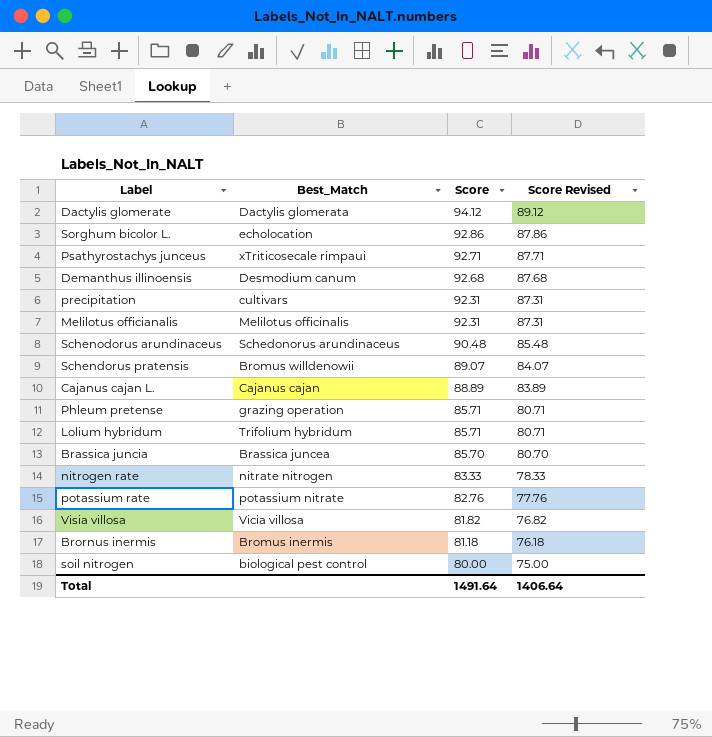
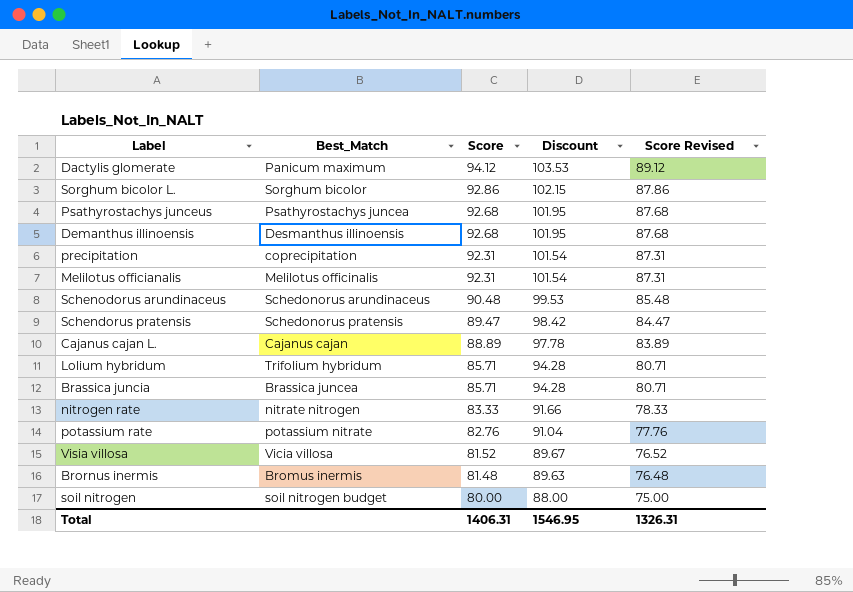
column Discount | formula: none -> [Score] * 1.1
row Phleum pretense: grazing operation | 85.71 | 80.71 -> none
Dactylis glomerate | Best_Match: Dactylis glomerata -> Panicum maximum
Sorghum bicolor L. | Best_Match: echolocation -> Sorghum bicolor
Psathyrostachys junceus | Best_Match: xTriticosecale rimpaui -> Psathyrostachys juncea
Psathyrostachys junceus | Score: 92.71 -> 92.68
Psathyrostachys junceus | Score Revised: 87.71 -> 87.68
Demanthus illinoensis | Best_Match: Desmodium canum -> Desmanthus illinoensis
precipitation | Best_Match: cultivars -> coprecipitation
Schendorus pratensis | Best_Match: Bromus willdenowii -> Schedonorus pratensis
Schendorus pratensis | Score: 89.07 -> 89.47
Schendorus pratensis | Score Revised: 84.07 -> 84.47
Brassica juncia | Score: 85.70 -> 85.71
Brassica juncia | Score Revised: 80.70 -> 80.71
Visia villosa | Score: 81.82 -> 81.52
Visia villosa | Score Revised: 76.82 -> 76.52
Brornus inermis | Score: 81.18 -> 81.48
Brornus inermis | Score Revised: 76.18 -> 76.48
soil nitrogen | Best_Match: biological pest control -> soil nitrogen budget
Total | Score: 1491.64 -> 1406.31
Total | Score Revised: 1406.64 -> 1326.31

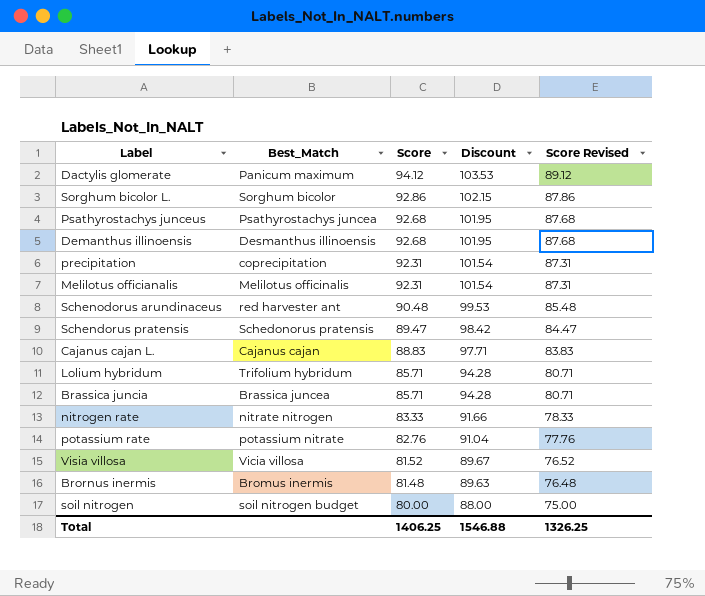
Schenodorus arundinaceus | Best_Match: Schedonorus arundinaceus -> red harvester ant
Cajanus cajan L. | Score: 88.89 -> 88.83
Cajanus cajan L. | Discount: 97.78 -> 97.71
Cajanus cajan L. | Score Revised: 83.89 -> 83.83
Total | Score: 1406.31 -> 1406.25
Total | Discount: 1546.95 -> 1546.88
Total | Score Revised: 1326.31 -> 1326.25

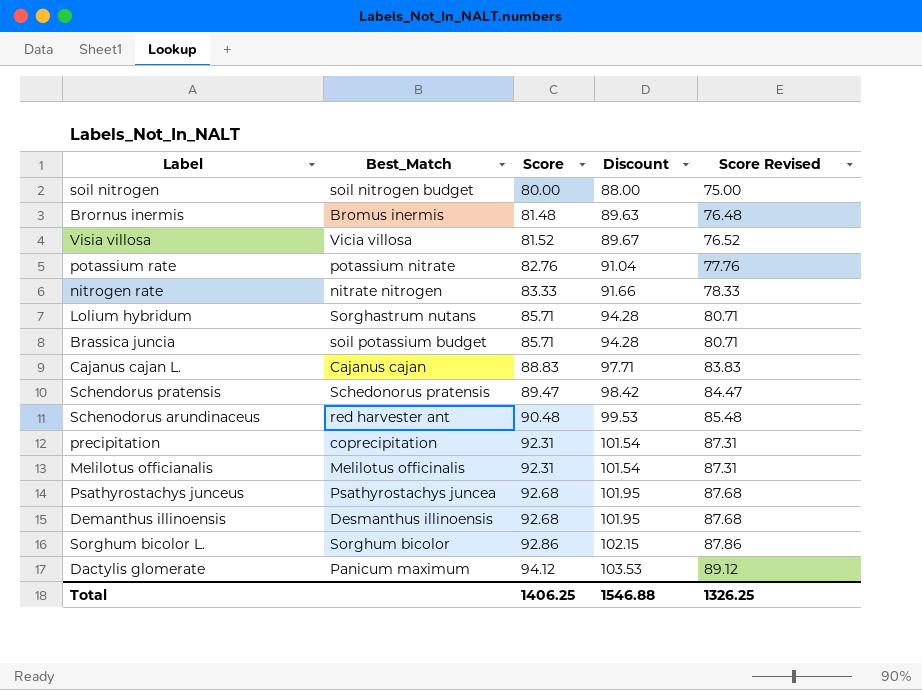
row order: Score descending -> Score ascending
Lolium hybridum | Best_Match: Trifolium hybridum -> Sorghastrum nutans
Brassica juncia | Best_Match: Brassica juncea -> soil potassium budget

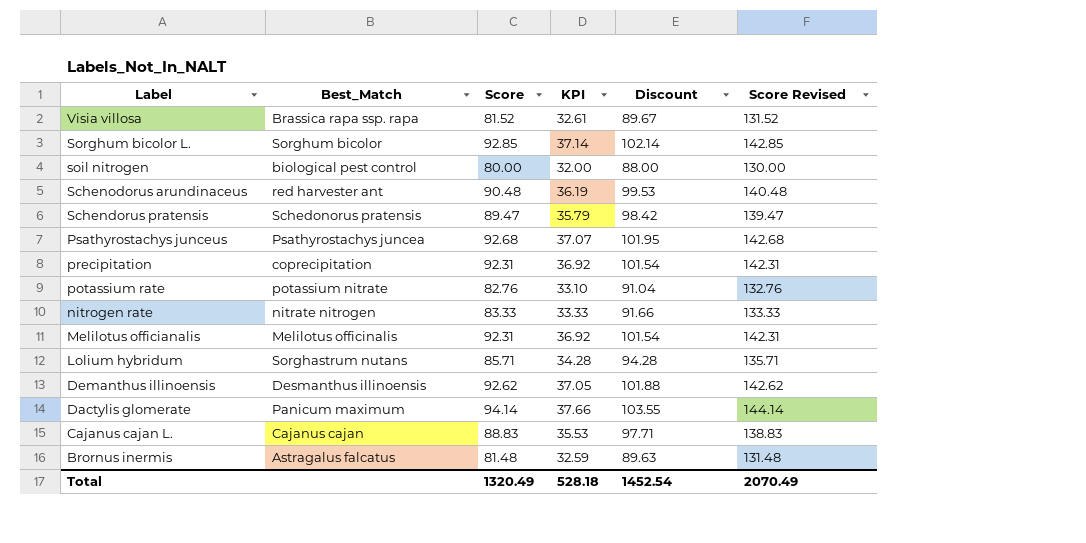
row order: Score ascending -> Label descending
column KPI | formula: none -> [Score] * 0.4
column Score Revised | formula: [Score] - 5 -> [Score] + 50
row Brassica juncia: soil potassium budget | 85.71 | 94.28 | 80.71 -> none
Visia villosa | Best_Match: Vicia villosa -> Brassica rapa ssp. rapa
Sorghum bicolor L. | Score: 92.86 -> 92.85
Sorghum bicolor L. | Discount: 102.15 -> 102.14
soil nitrogen | Best_Match: soil nitrogen budget -> biological pest control
Demanthus illinoensis | Score: 92.68 -> 92.62
Demanthus illinoensis | Discount: 101.95 -> 101.88
Dactylis glomerate | Score: 94.12 -> 94.14
Dactylis glomerate | Discount: 103.53 -> 103.55
Brornus inermis | Best_Match: Bromus inermis -> Astragalus falcatus
Total | Score: 1406.25 -> 1320.49
Total | Discount: 1546.88 -> 1452.54
Total | Score Revised: 1326.25 -> 2070.49

